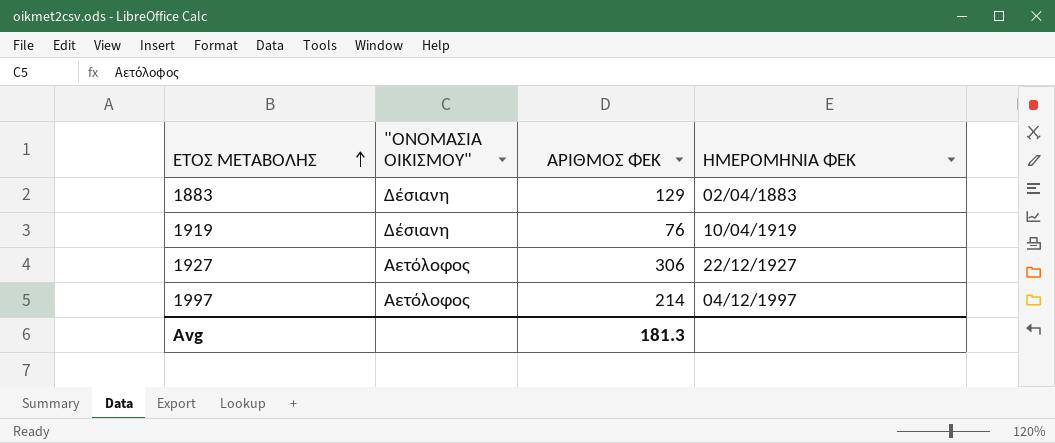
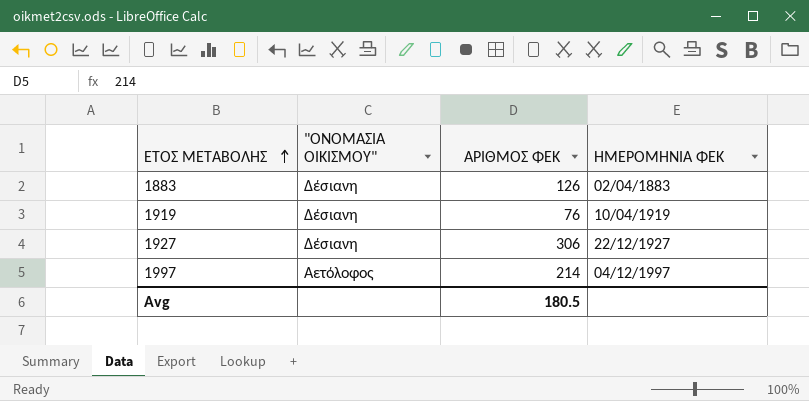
1883 | ΑΡΙΘΜΟΣ ΦΕΚ: 129 -> 126
1927 | "ΟΝΟΜΑΣΙΑ ΟΙΚΙΣΜΟΥ": Αετόλοφος -> Δέσιανη
Avg | ΑΡΙΘΜΟΣ ΦΕΚ: 181.3 -> 180.5

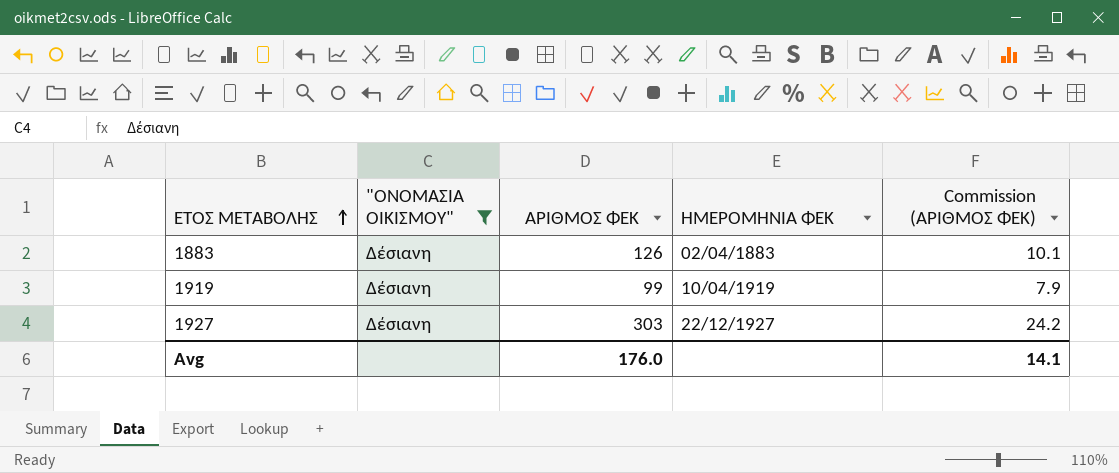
filter: none -> "ΟΝΟΜΑΣΙΑ ΟΙΚΙΣΜΟΥ" = Δέσιανη
column Commission (ΑΡΙΘΜΟΣ ΦΕΚ) | formula: none -> [ΑΡΙΘΜΟΣ ΦΕΚ] * 0.08
1919 | ΑΡΙΘΜΟΣ ΦΕΚ: 76 -> 99
1927 | ΑΡΙΘΜΟΣ ΦΕΚ: 306 -> 303
Avg | ΑΡΙΘΜΟΣ ΦΕΚ: 180.5 -> 176.0

